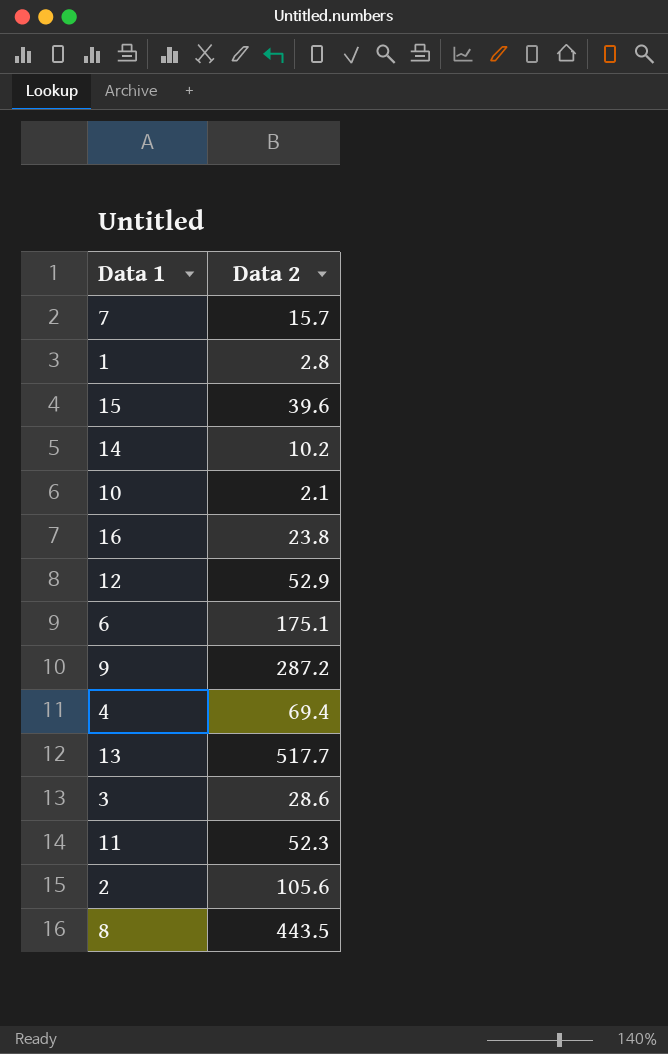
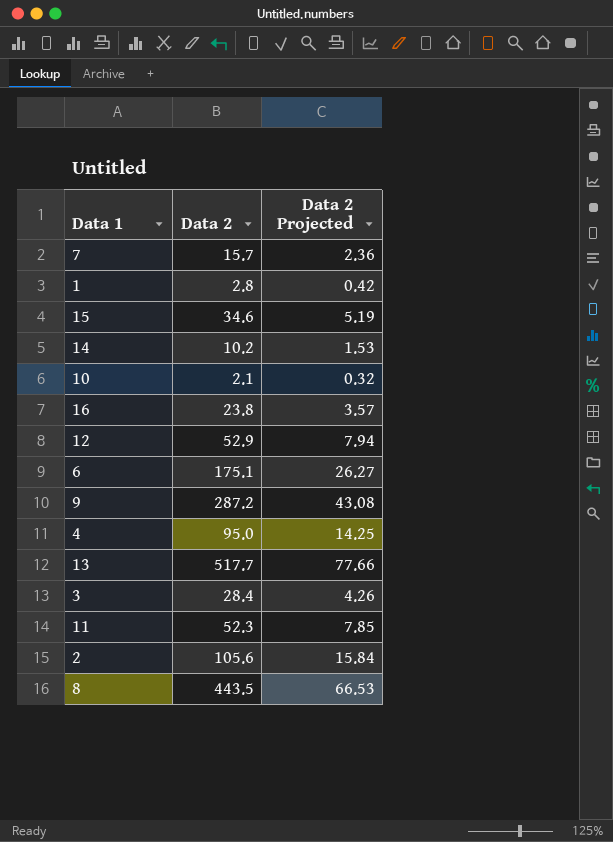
column Data 2 Projected | formula: none -> [Data 2] * 0.15
15 | Data 2: 39.6 -> 34.6
4 | Data 2: 69.4 -> 95.0
3 | Data 2: 28.6 -> 28.4

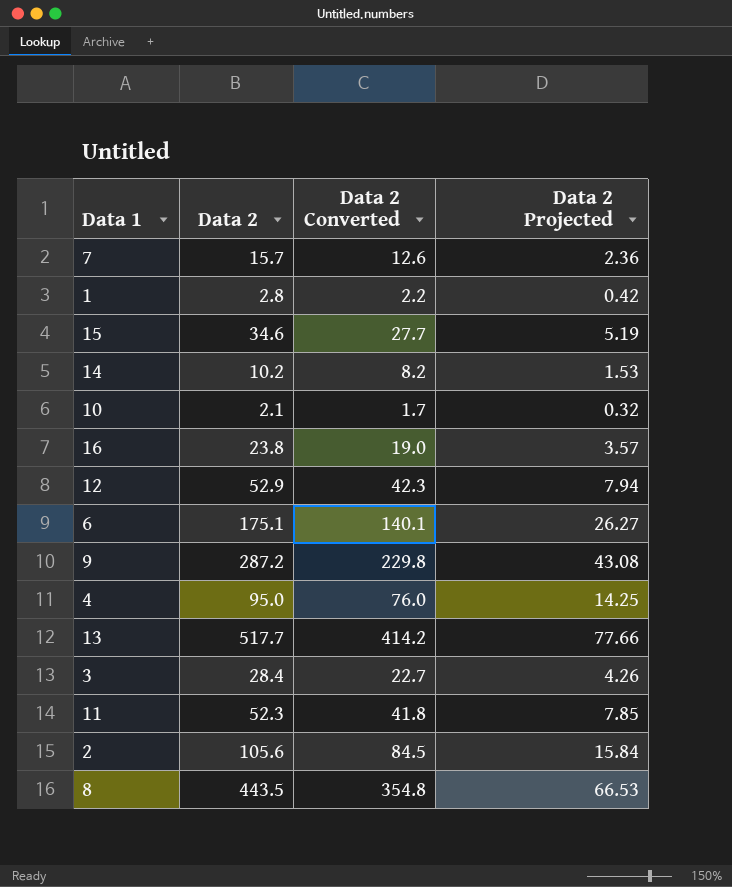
column Data 2 Converted | formula: none -> [Data 2] * 0.8

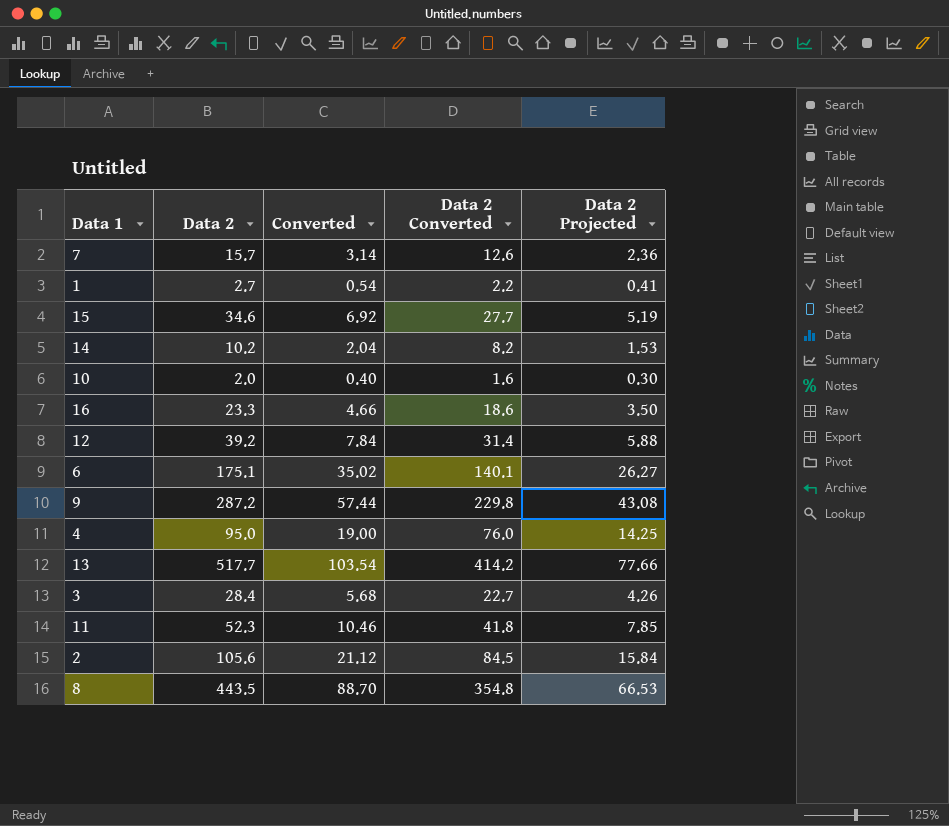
column Converted | formula: none -> [Data 2] * 0.2
1 | Data 2: 2.8 -> 2.7
1 | Data 2 Projected: 0.42 -> 0.41
10 | Data 2: 2.1 -> 2.0
10 | Data 2 Converted: 1.7 -> 1.6
10 | Data 2 Projected: 0.32 -> 0.30
16 | Data 2: 23.8 -> 23.3
16 | Data 2 Converted: 19.0 -> 18.6
16 | Data 2 Projected: 3.57 -> 3.50
12 | Data 2: 52.9 -> 39.2
12 | Data 2 Converted: 42.3 -> 31.4
12 | Data 2 Projected: 7.94 -> 5.88

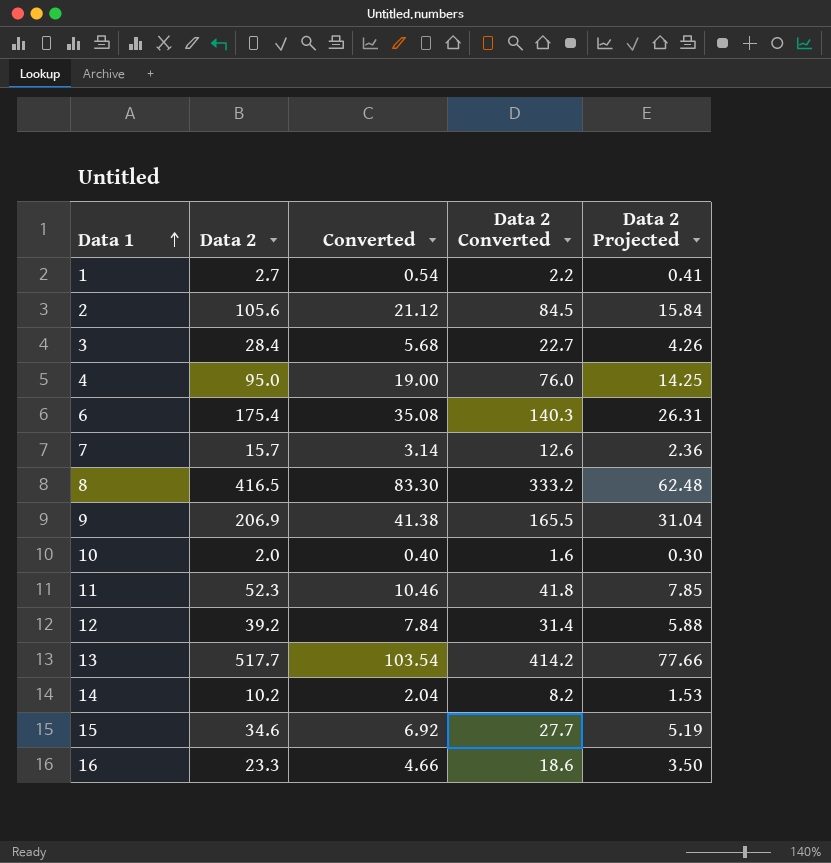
row order: none -> Data 1 ascending
6 | Data 2: 175.1 -> 175.4
6 | Converted: 35.02 -> 35.08
6 | Data 2 Converted: 140.1 -> 140.3
6 | Data 2 Projected: 26.27 -> 26.31
8 | Data 2: 443.5 -> 416.5
8 | Converted: 88.70 -> 83.30
8 | Data 2 Converted: 354.8 -> 333.2
8 | Data 2 Projected: 66.53 -> 62.48
9 | Data 2: 287.2 -> 206.9
9 | Converted: 57.44 -> 41.38
9 | Data 2 Converted: 229.8 -> 165.5
9 | Data 2 Projected: 43.08 -> 31.04

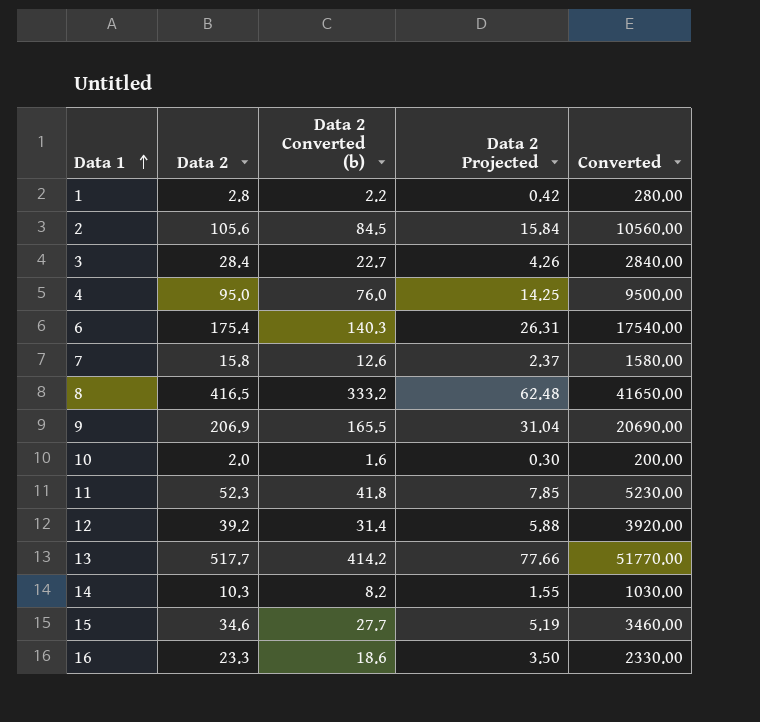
column name: Data 2 Converted -> Data 2 Converted (b)
column Converted | formula: [Data 2] * 0.2 -> [Data 2] * 100
column Converted | position: 3 -> 5
1 | Data 2: 2.7 -> 2.8
1 | Data 2 Projected: 0.41 -> 0.42
7 | Data 2: 15.7 -> 15.8
7 | Data 2 Projected: 2.36 -> 2.37
14 | Data 2: 10.2 -> 10.3
14 | Data 2 Projected: 1.53 -> 1.55

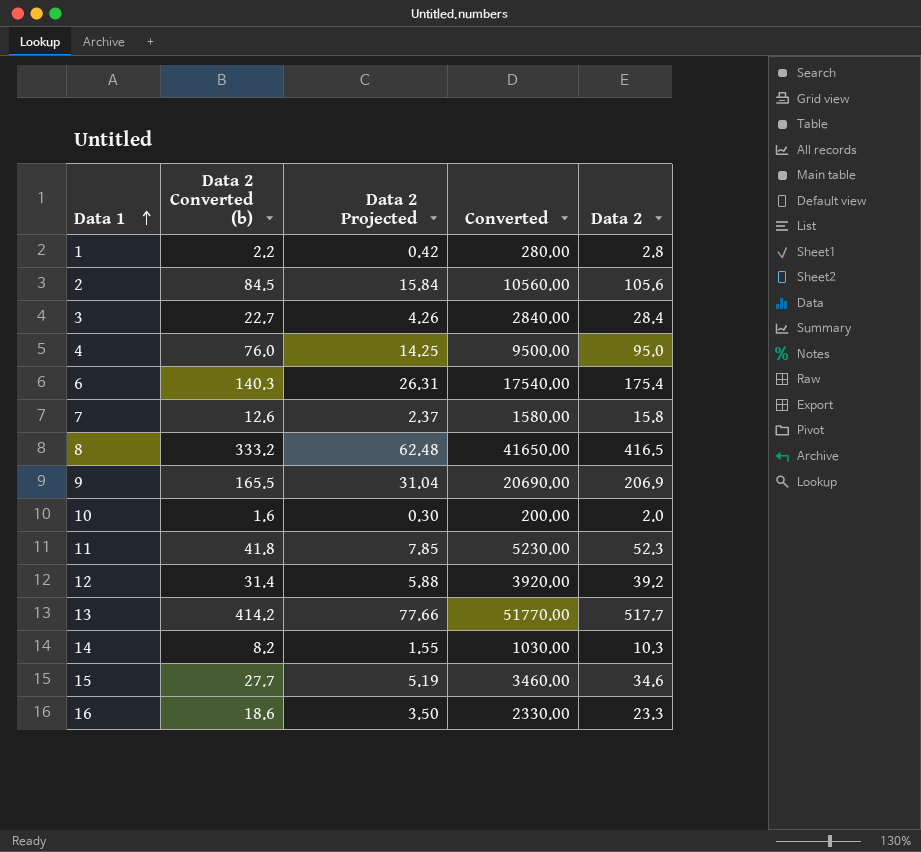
column Data 2 | position: 2 -> 5

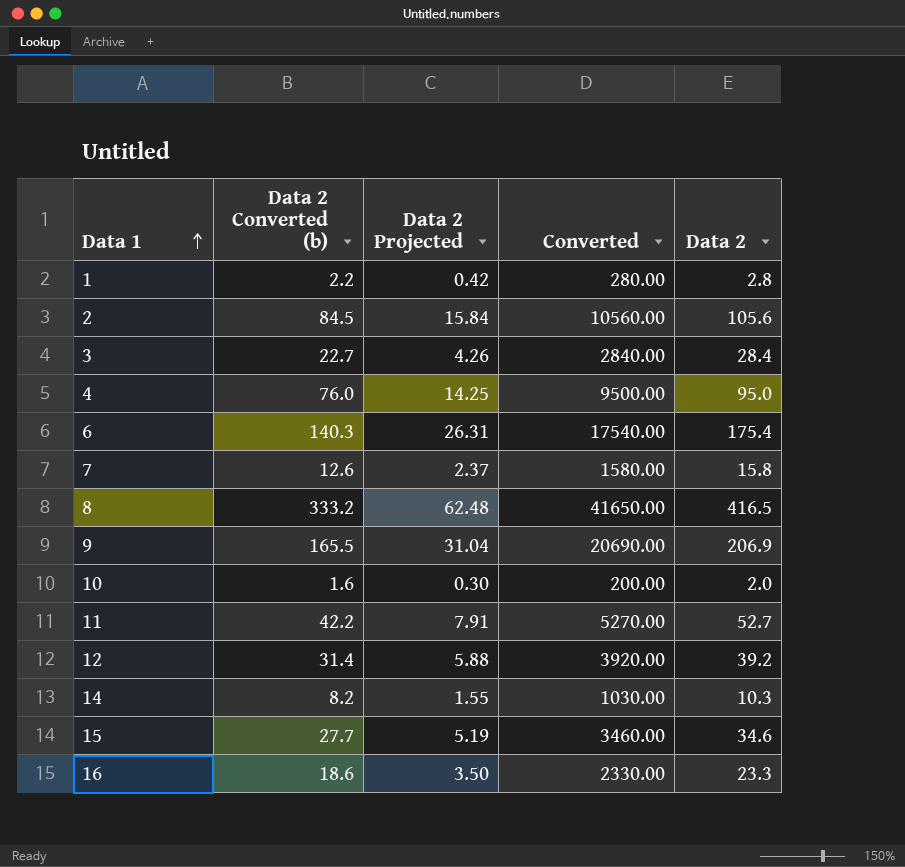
row 13: 414.2 | 77.66 | 51770.00 | 517.7 -> none
11 | Data 2 Converted (b): 41.8 -> 42.2
11 | Data 2 Projected: 7.85 -> 7.91
11 | Converted: 5230.00 -> 5270.00
11 | Data 2: 52.3 -> 52.7

